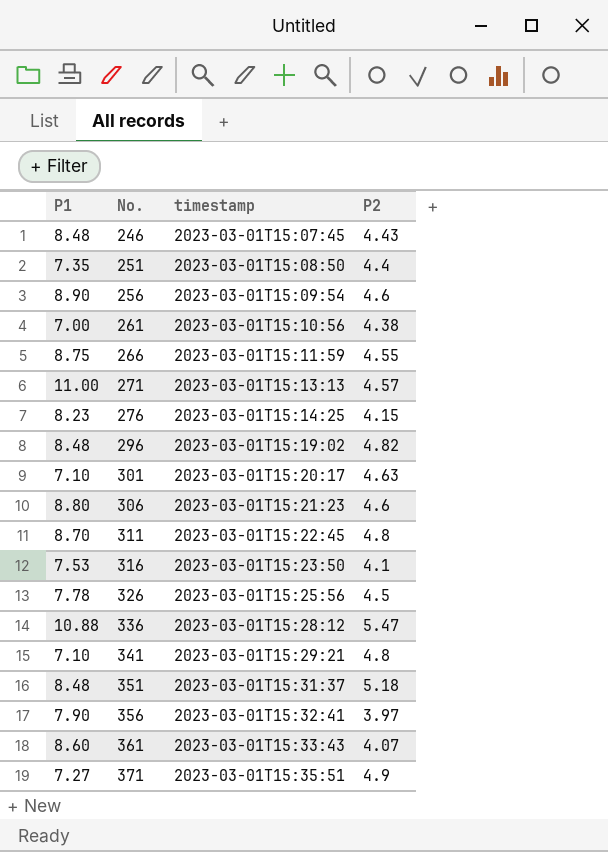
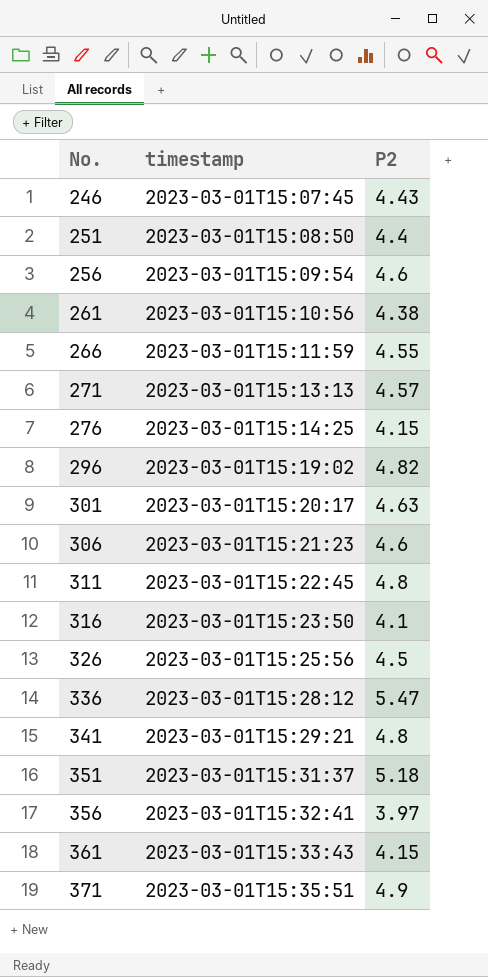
column P1 | position: 1 -> none
361 | P2: 4.07 -> 4.15

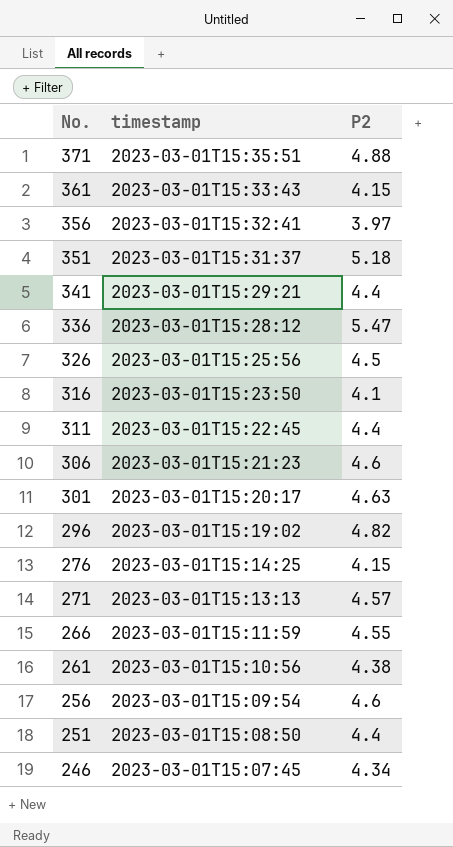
row order: No. ascending -> No. descending
371 | P2: 4.9 -> 4.88
341 | P2: 4.8 -> 4.4
311 | P2: 4.8 -> 4.4
246 | P2: 4.43 -> 4.34

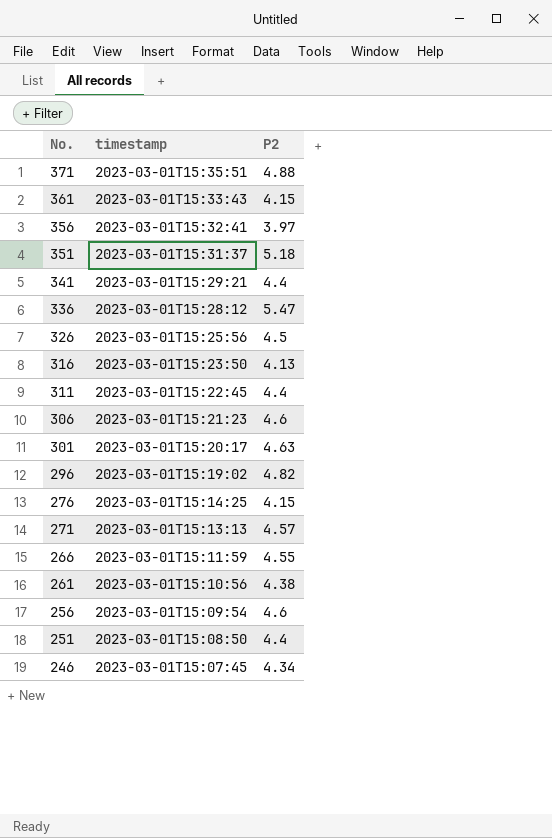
316 | P2: 4.1 -> 4.13

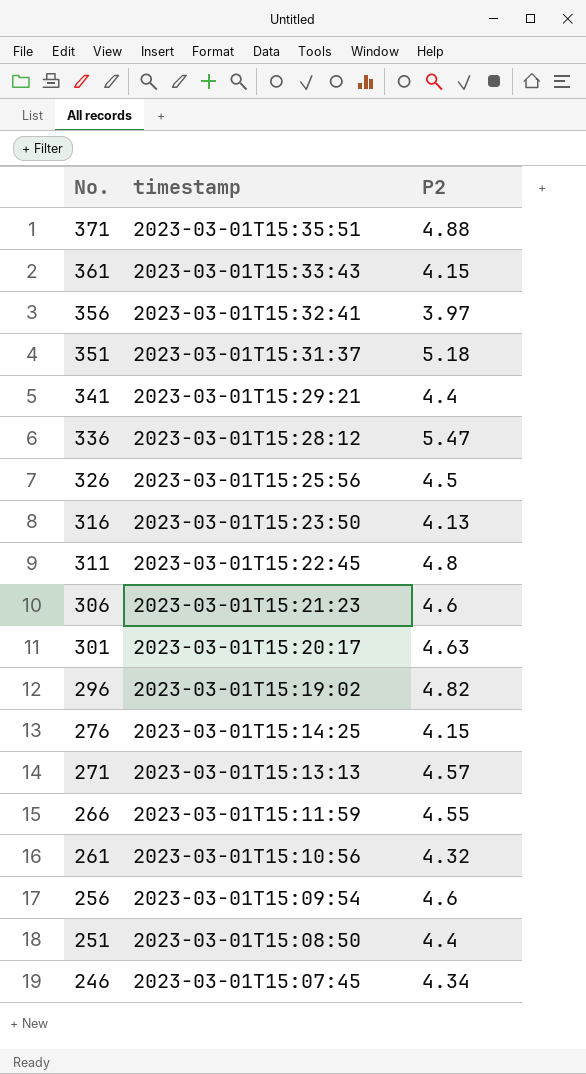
311 | P2: 4.4 -> 4.8
261 | P2: 4.38 -> 4.32

